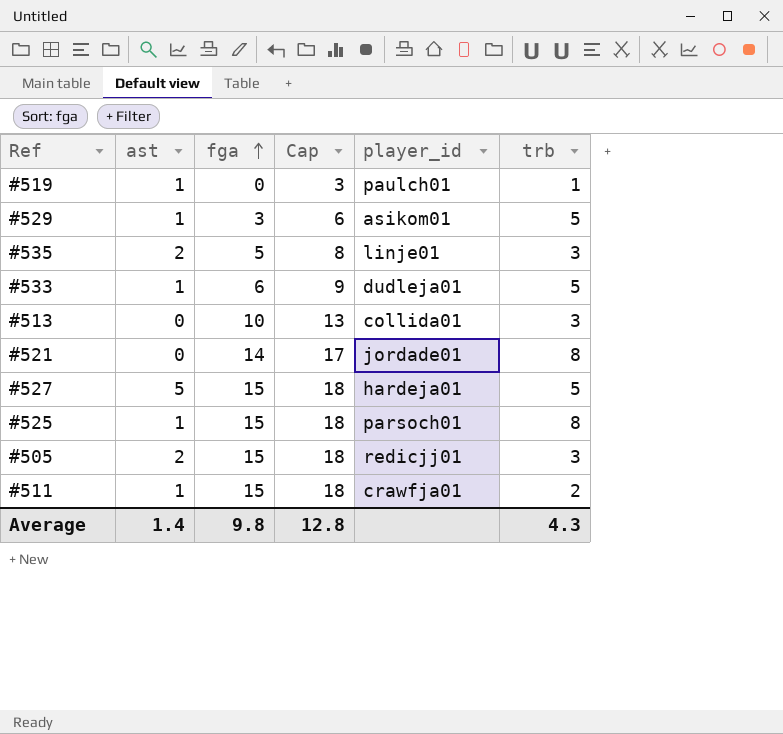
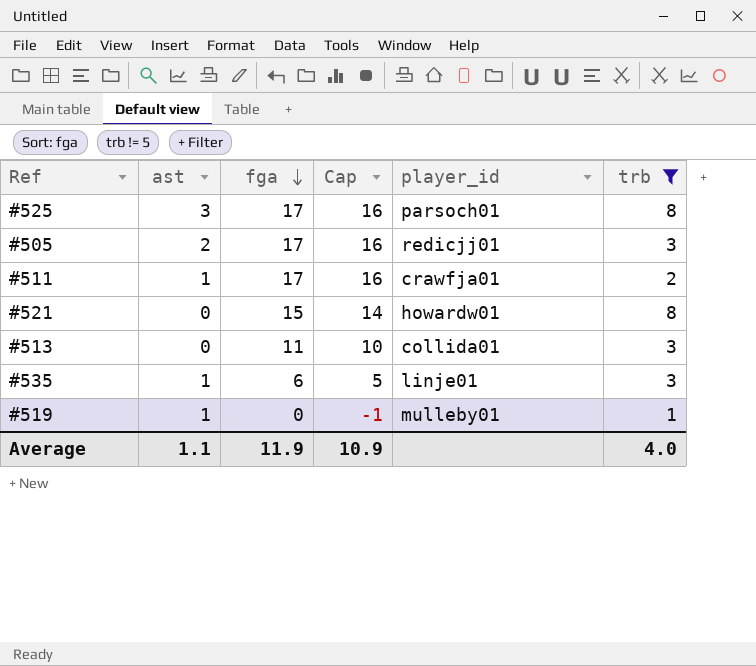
filter: none -> trb != 5
row order: fga ascending -> fga descending
column Cap | formula: [fga] + 3 -> [fga] - 1
#525 | ast: 1 -> 3
#525 | fga: 15 -> 17
#505 | fga: 15 -> 17
#511 | fga: 15 -> 17
#521 | fga: 14 -> 15
#521 | player_id: jordade01 -> howardw01
#513 | fga: 10 -> 11
#535 | ast: 2 -> 1
#535 | fga: 5 -> 6
#519 | player_id: paulch01 -> mulleby01
Average | ast: 1.4 -> 1.1
Average | fga: 9.8 -> 11.9
Average | Cap: 12.8 -> 10.9
Average | trb: 4.3 -> 4.0

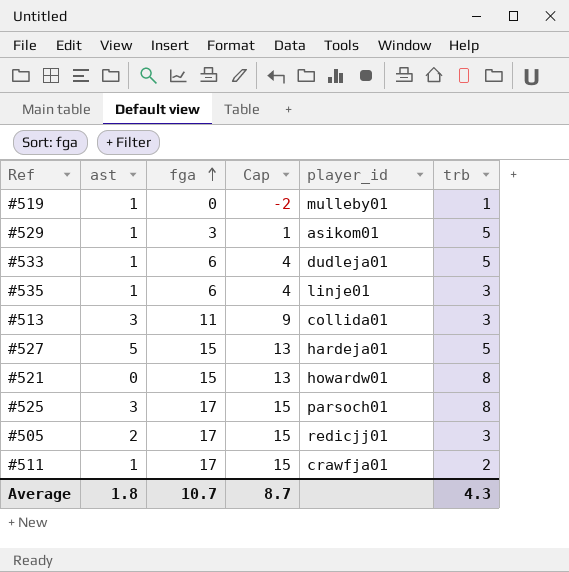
filter: trb != 5 -> none
row order: fga descending -> fga ascending
column Cap | formula: [fga] - 1 -> [fga] - 2
#513 | ast: 0 -> 3
Average | ast: 1.1 -> 1.8
Average | fga: 11.9 -> 10.7
Average | Cap: 10.9 -> 8.7
Average | trb: 4.0 -> 4.3

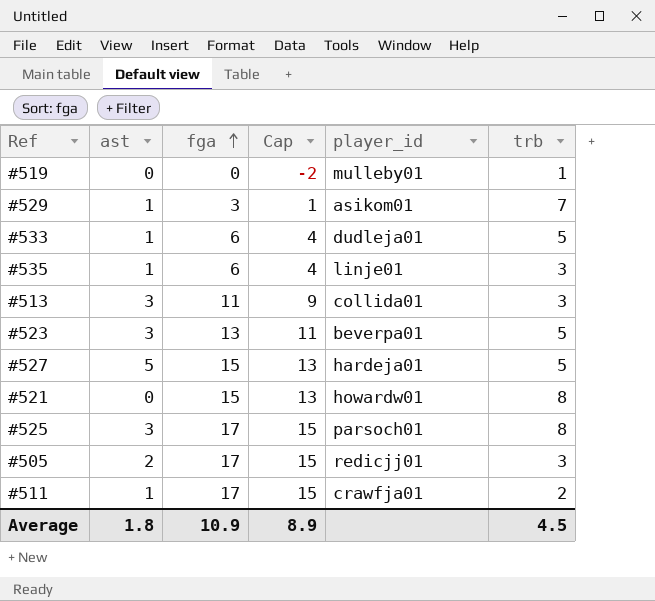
#519 | ast: 1 -> 0
#529 | trb: 5 -> 7
row #523: none -> 3 | 13 | 11 | beverpa01 | 5
Average | fga: 10.7 -> 10.9
Average | Cap: 8.7 -> 8.9
Average | trb: 4.3 -> 4.5

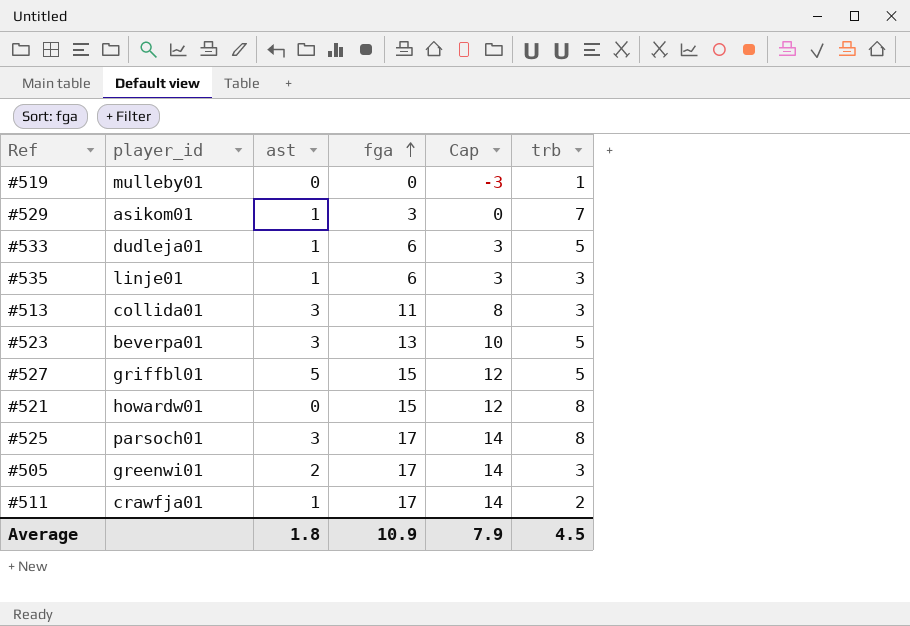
column player_id | position: 5 -> 2
column Cap | formula: [fga] - 2 -> [fga] - 3
#527 | player_id: hardeja01 -> griffbl01
#505 | player_id: redicjj01 -> greenwi01
Average | Cap: 8.9 -> 7.9

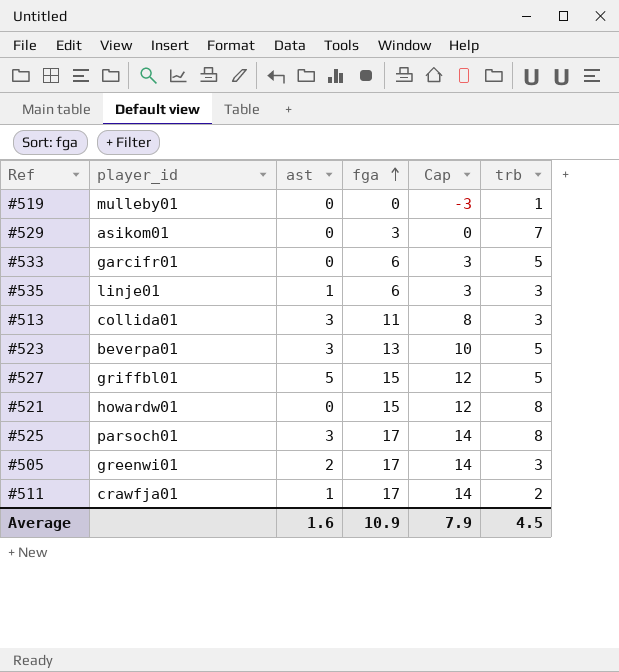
#529 | ast: 1 -> 0
#533 | player_id: dudleja01 -> garcifr01
#533 | ast: 1 -> 0
Average | ast: 1.8 -> 1.6

